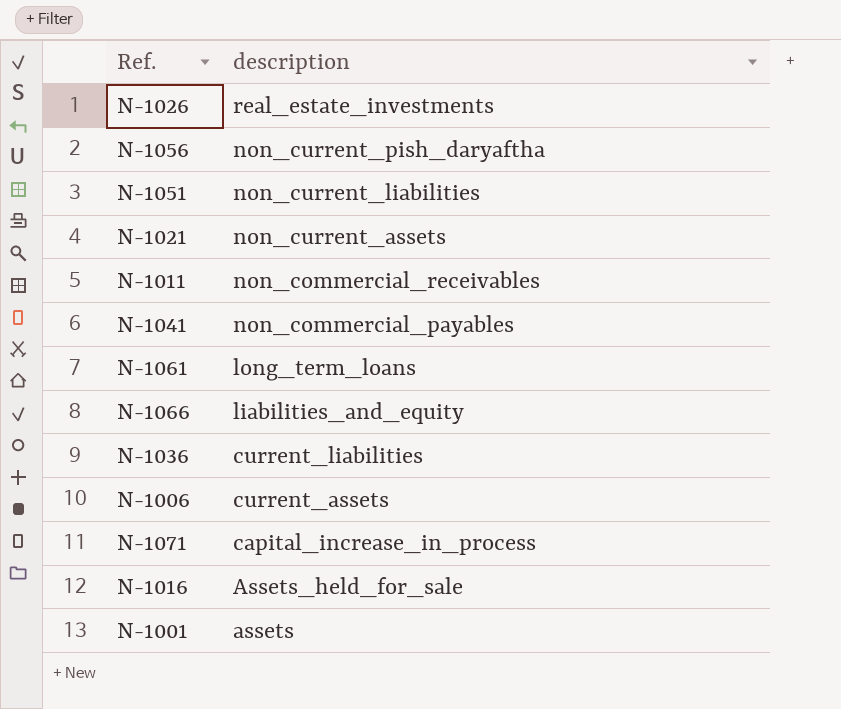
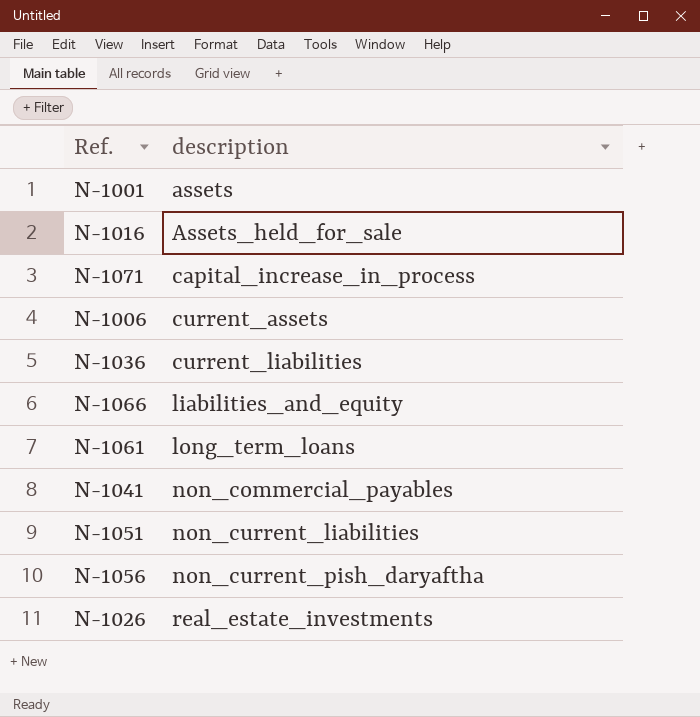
row order: description descending -> description ascending
row N-1021: non_current_assets -> none
row N-1011: non_commercial_receivables -> none

